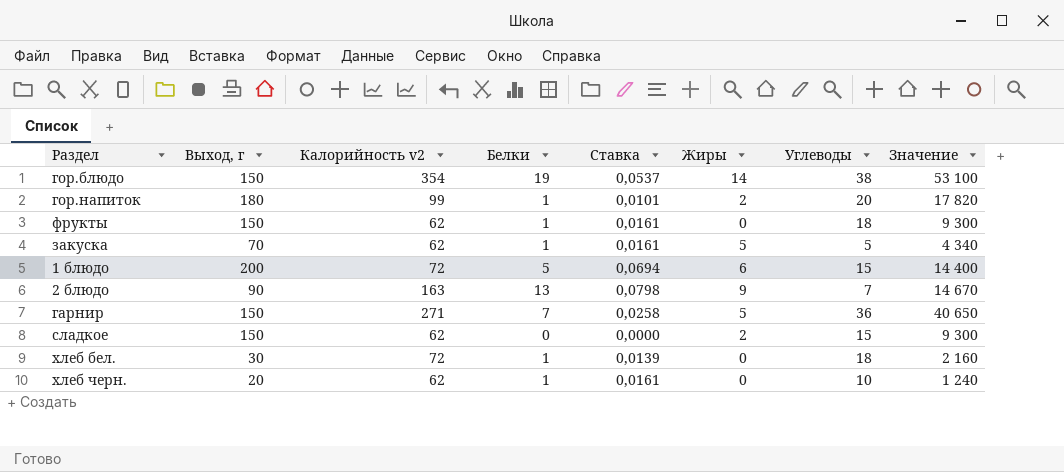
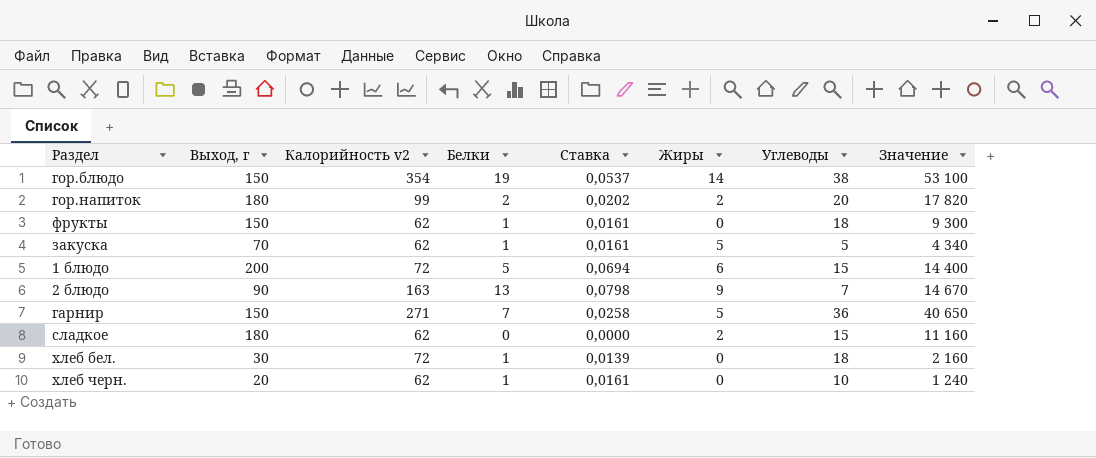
гор.напиток | Белки: 1 -> 2
гор.напиток | Ставка: 0,0101 -> 0,0202
сладкое | Выход, г: 150 -> 180
сладкое | Значение: 9 300 -> 11 160

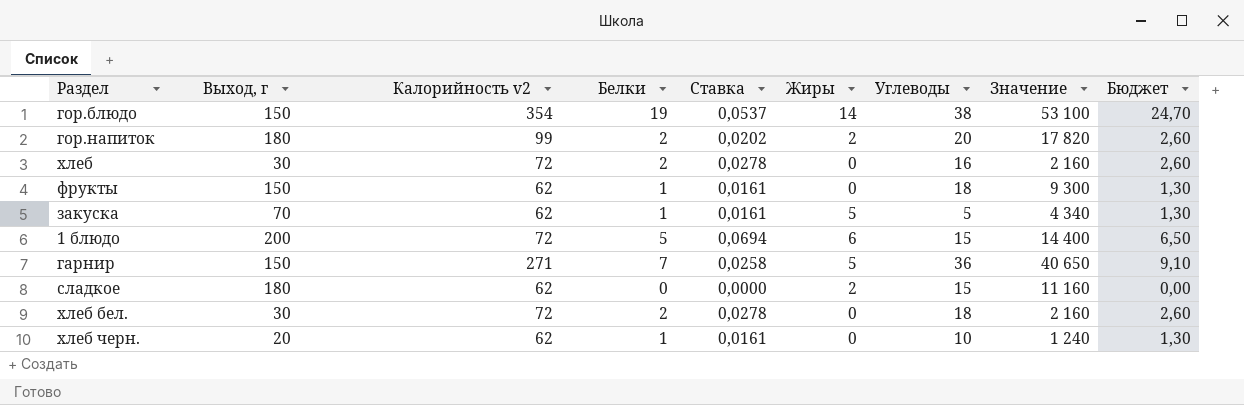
column Бюджет | formula: none -> [Белки] * 1,3
row 2 блюдо: 90 | 163 | 13 | 0,0798 | 9 | 7 | 14 670 -> none
row хлеб: none -> 30 | 72 | 2 | 0,0278 | 0 | 16 | 2 160 | 2,60
хлеб бел. | Белки: 1 -> 2
хлеб бел. | Ставка: 0,0139 -> 0,0278

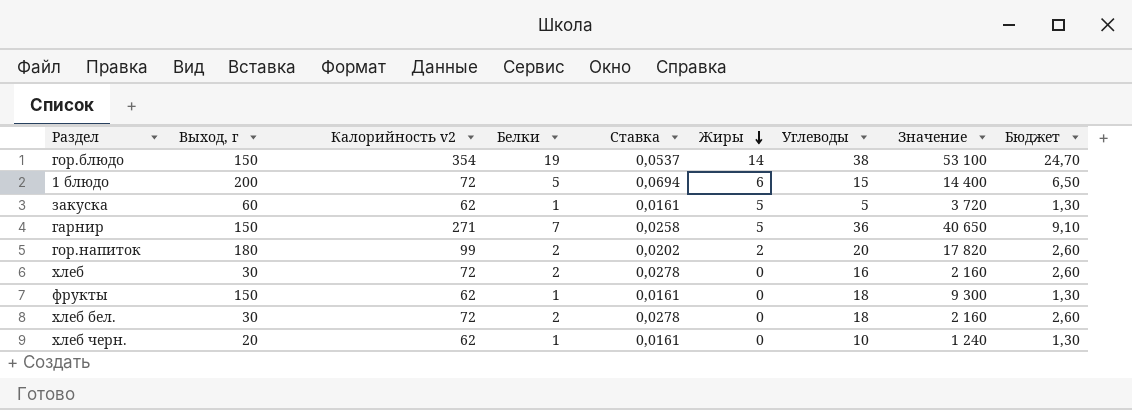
row order: none -> Жиры descending
row сладкое: 180 | 62 | 0 | 0,0000 | 2 | 15 | 11 160 | 0,00 -> none
закуска | Выход, г: 70 -> 60
закуска | Значение: 4 340 -> 3 720

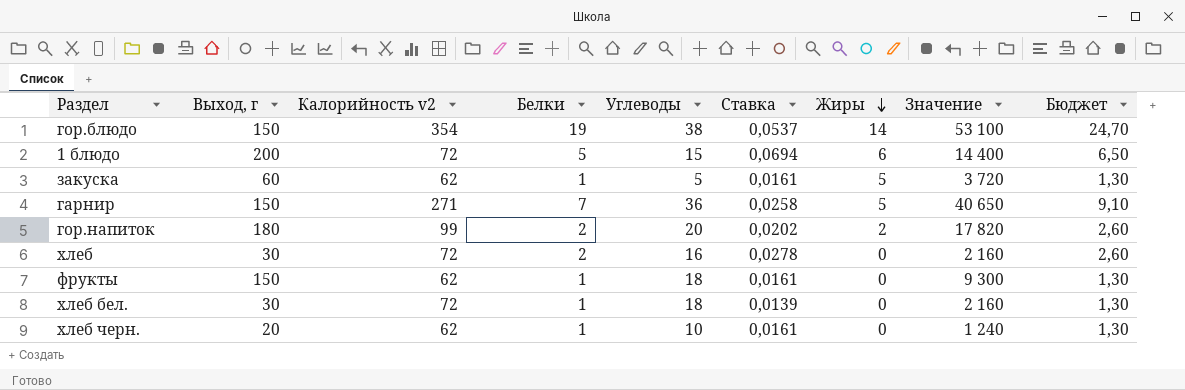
column Углеводы | position: 7 -> 5
хлеб бел. | Белки: 2 -> 1
хлеб бел. | Ставка: 0,0278 -> 0,0139
хлеб бел. | Бюджет: 2,60 -> 1,30

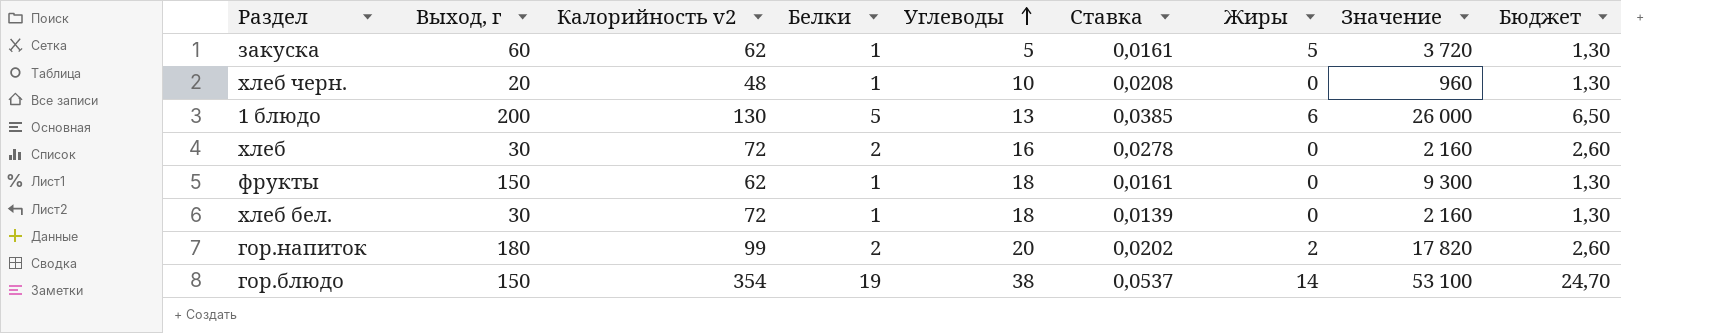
row order: Жиры descending -> Углеводы ascending
row гарнир: 150 | 271 | 7 | 36 | 0,0258 | 5 | 40 650 | 9,10 -> none
хлеб черн. | Калорийность v2: 62 -> 48
хлеб черн. | Ставка: 0,0161 -> 0,0208
хлеб черн. | Значение: 1 240 -> 960
1 блюдо | Калорийность v2: 72 -> 130
1 блюдо | Углеводы: 15 -> 13
1 блюдо | Ставка: 0,0694 -> 0,0385
1 блюдо | Значение: 14 400 -> 26 000

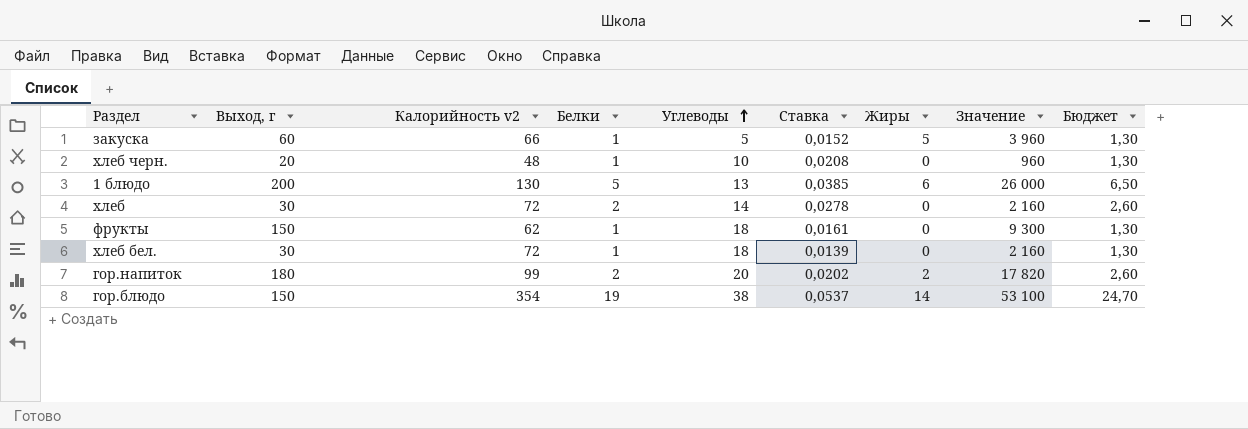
закуска | Калорийность v2: 62 -> 66
закуска | Ставка: 0,0161 -> 0,0152
закуска | Значение: 3 720 -> 3 960
хлеб | Углеводы: 16 -> 14

